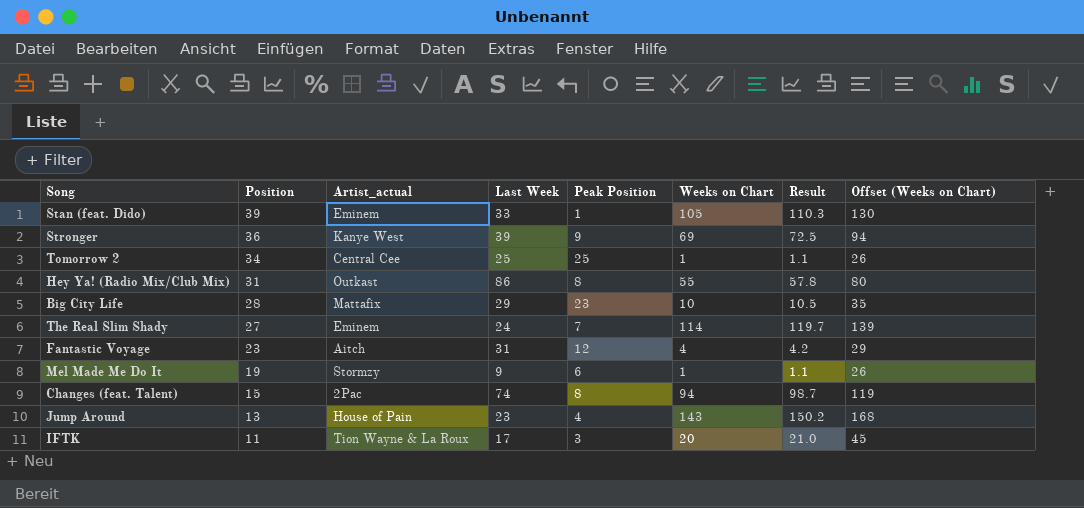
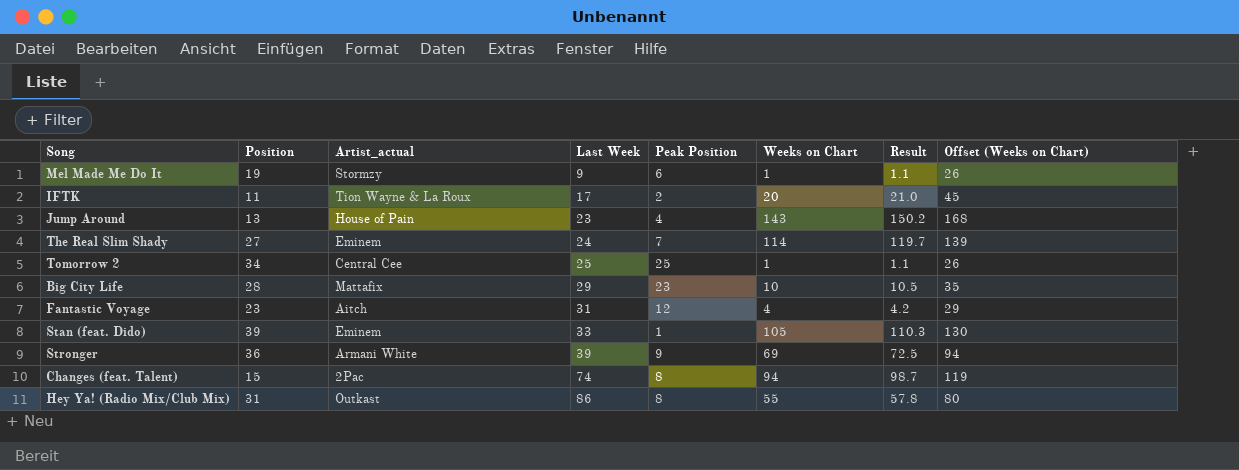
row order: Position descending -> Last Week ascending
IFTK | Peak Position: 3 -> 2
Stronger | Artist_actual: Kanye West -> Armani White

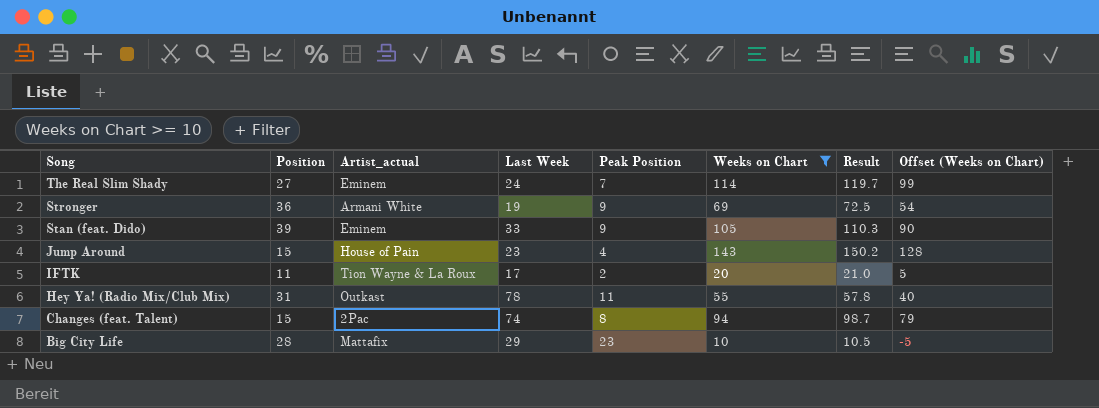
filter: none -> Weeks on Chart >= 10
row order: Last Week ascending -> Song descending
column Offset (Weeks on Chart) | formula: [Weeks on Chart] + 25 -> [Weeks on Chart] - 15
Stronger | Last Week: 39 -> 19
Stan (feat. Dido) | Peak Position: 1 -> 9
Jump Around | Position: 13 -> 15
Hey Ya! (Radio Mix/Club Mix) | Last Week: 86 -> 78
Hey Ya! (Radio Mix/Club Mix) | Peak Position: 8 -> 11

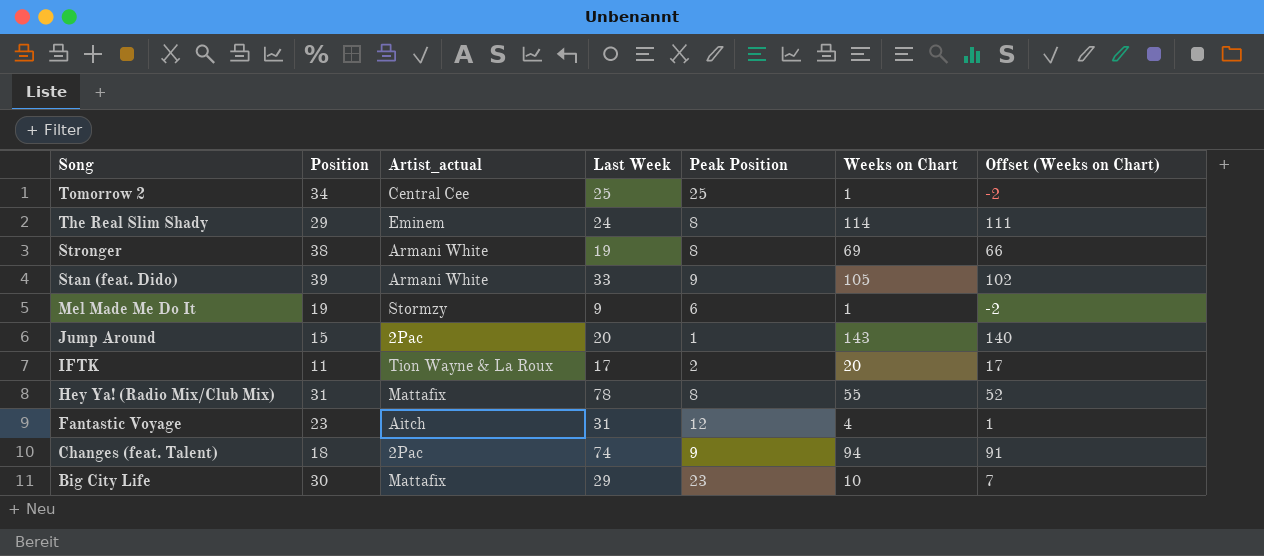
filter: Weeks on Chart >= 10 -> none
column Result | formula: [Weeks on Chart] * 1.05 -> none
column Offset (Weeks on Chart) | formula: [Weeks on Chart] - 15 -> [Weeks on Chart] - 3
The Real Slim Shady | Position: 27 -> 29
The Real Slim Shady | Peak Position: 7 -> 8
Stronger | Position: 36 -> 38
Stronger | Peak Position: 9 -> 8
Stan (feat. Dido) | Artist_actual: Eminem -> Armani White
Jump Around | Artist_actual: House of Pain -> 2Pac
Jump Around | Last Week: 23 -> 20
Jump Around | Peak Position: 4 -> 1
Hey Ya! (Radio Mix/Club Mix) | Artist_actual: Outkast -> Mattafix
Hey Ya! (Radio Mix/Club Mix) | Peak Position: 11 -> 8
Changes (feat. Talent) | Position: 15 -> 18
Changes (feat. Talent) | Peak Position: 8 -> 9
Big City Life | Position: 28 -> 30

